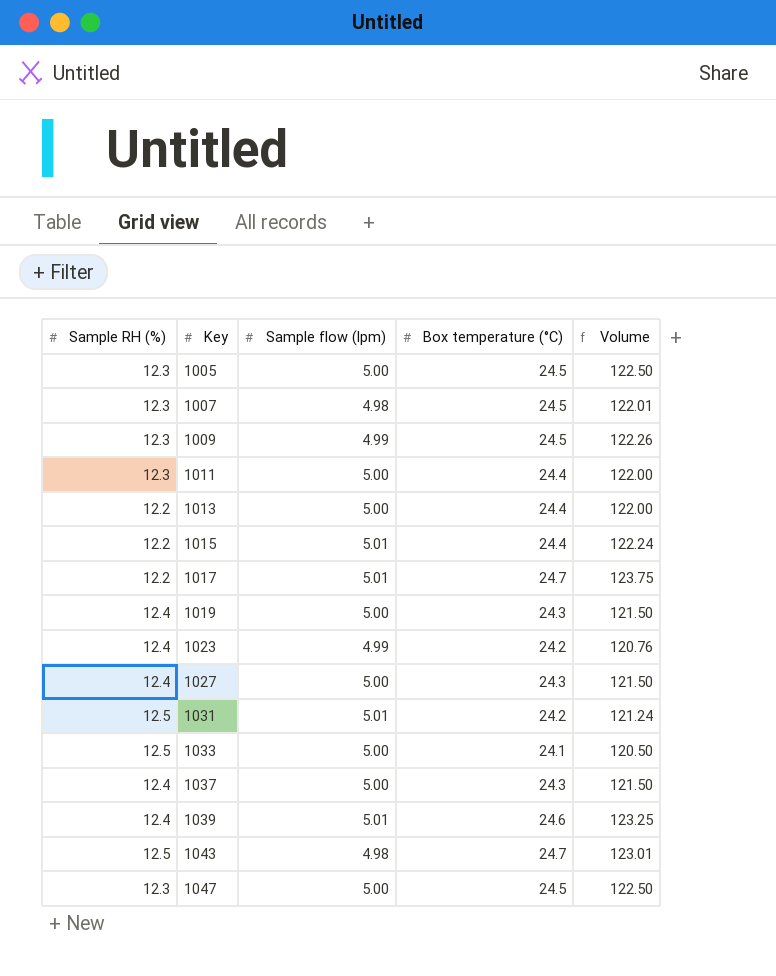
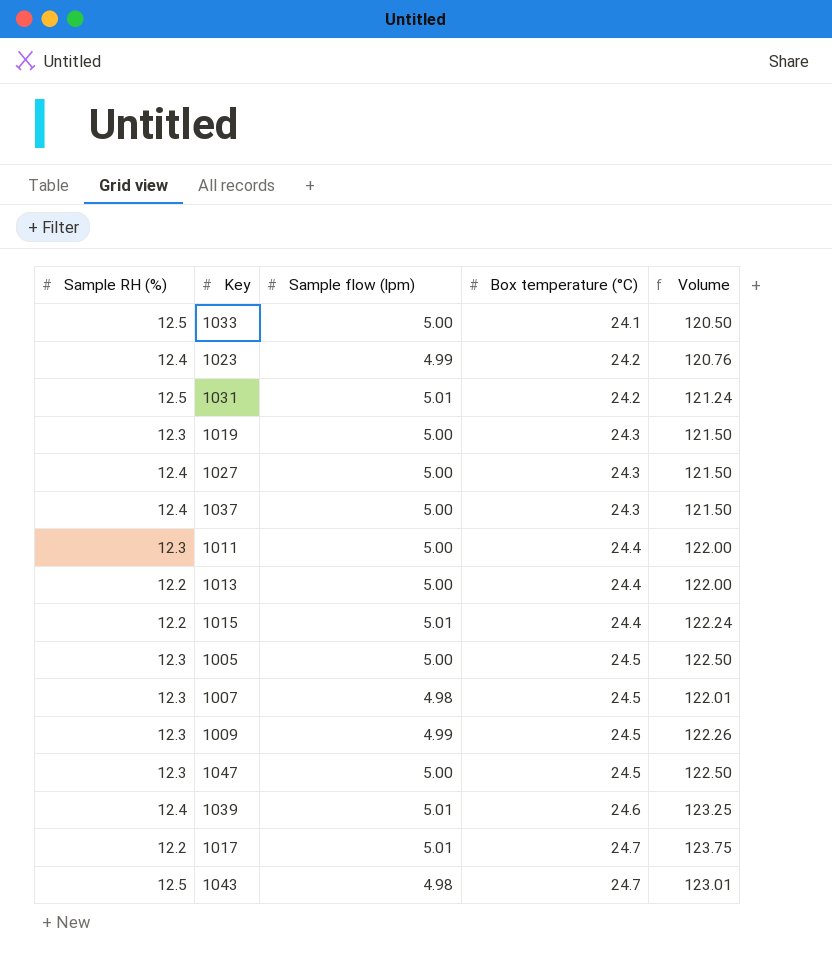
row order: Key ascending -> Box temperature (°C) ascending
1019 | Sample RH (%): 12.4 -> 12.3

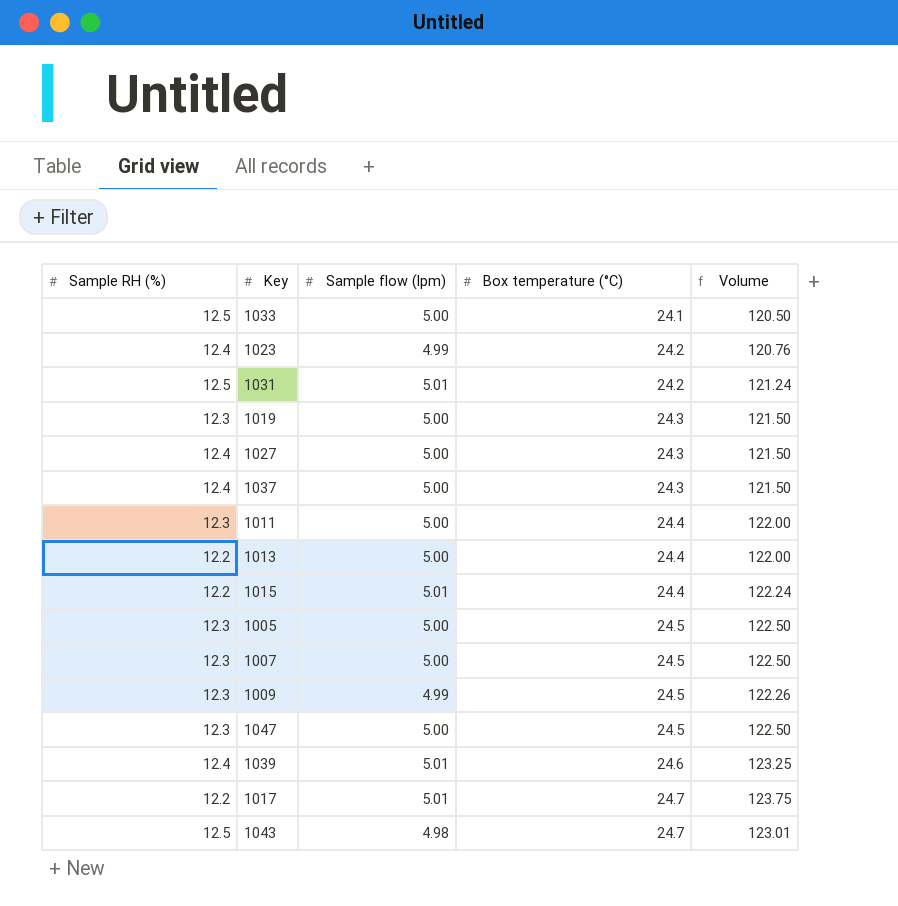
1007 | Sample flow (lpm): 4.98 -> 5.00
1007 | Volume: 122.01 -> 122.50

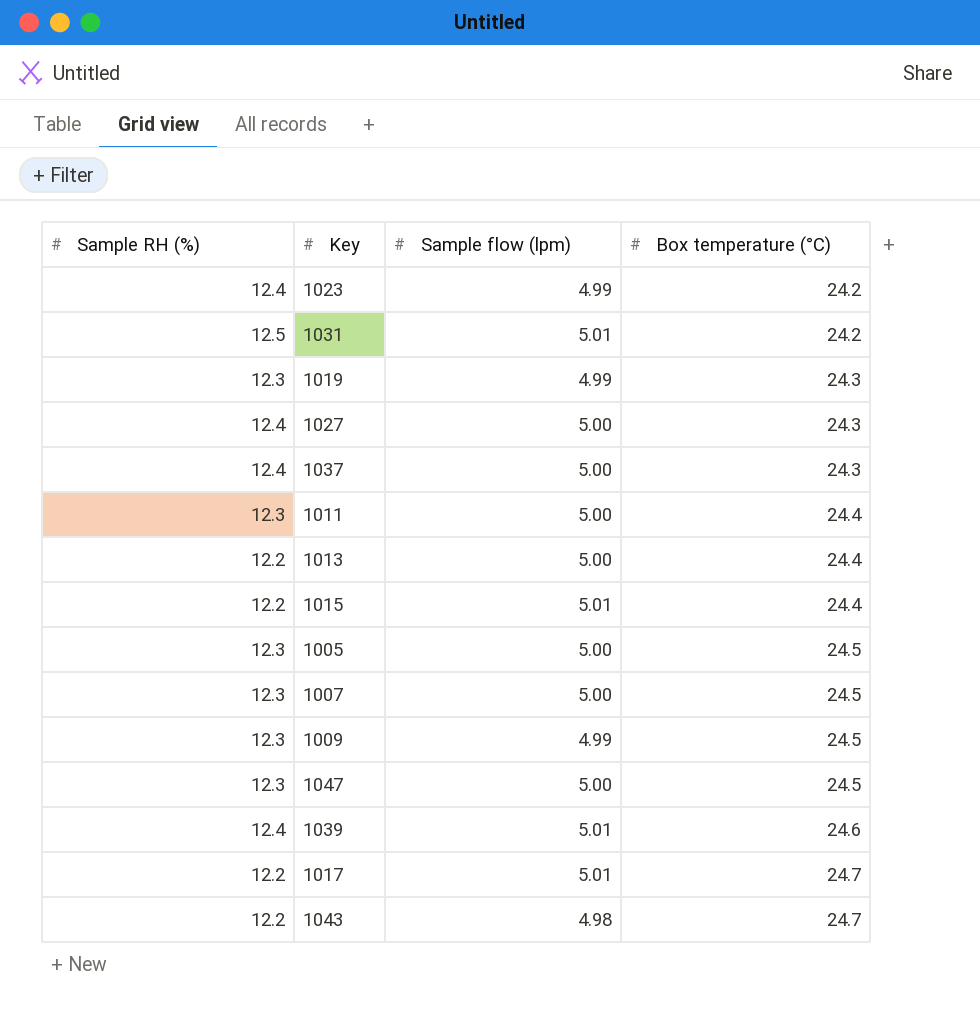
column Volume | formula: [Sample flow (lpm)] * [Box temperature (°C)] -> none
row 1033: 12.5 | 5.00 | 24.1 | 120.50 -> none
1019 | Sample flow (lpm): 5.00 -> 4.99
1043 | Sample RH (%): 12.5 -> 12.2

